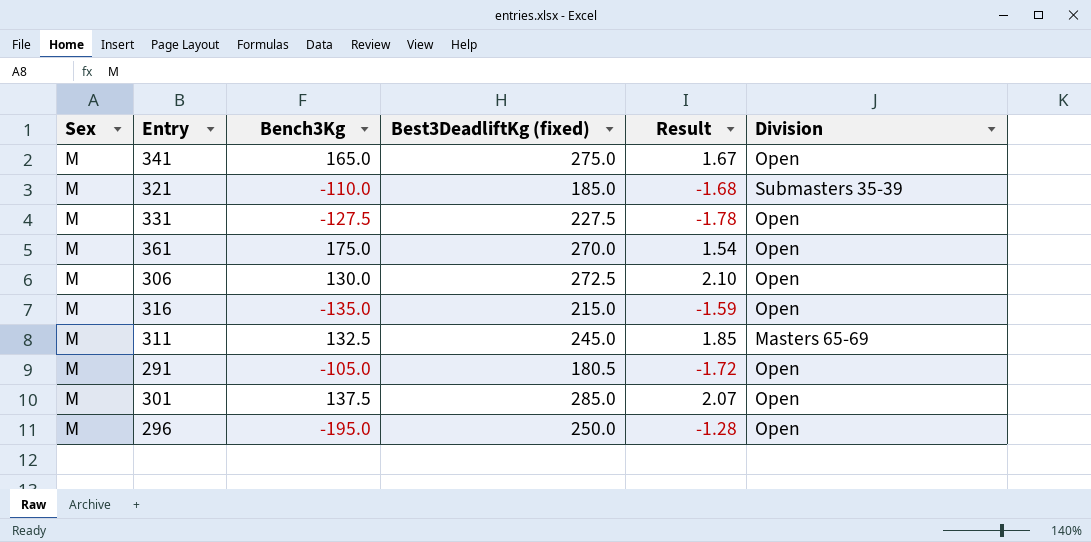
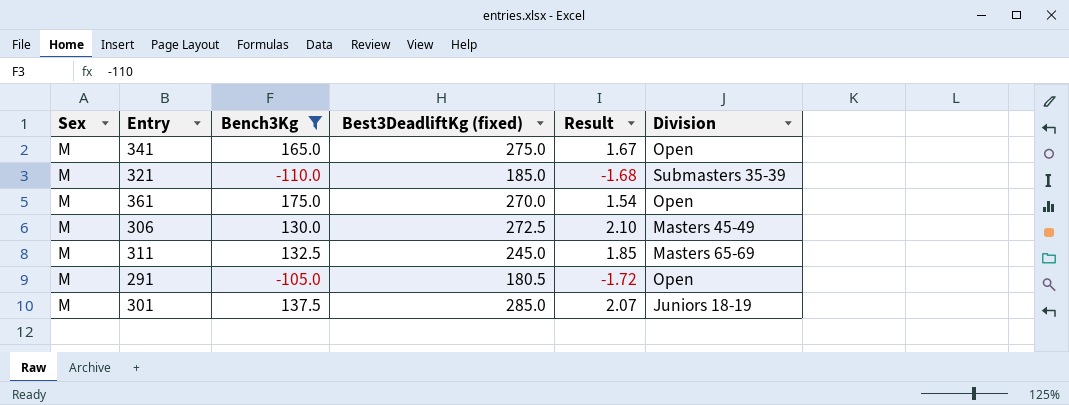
filter: none -> Bench3Kg >= -110.0
306 | Division: Open -> Masters 45-49
301 | Division: Open -> Juniors 18-19

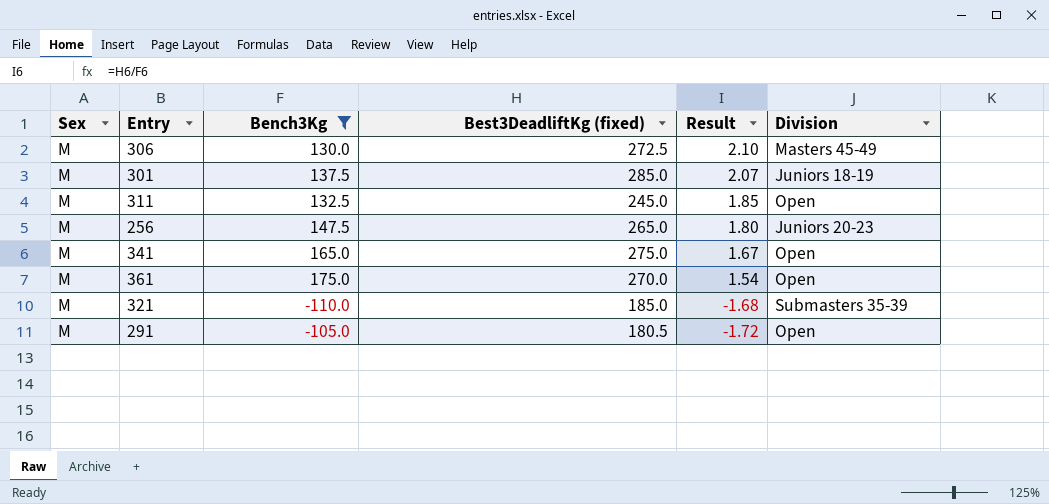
row order: none -> Result descending
311 | Division: Masters 65-69 -> Open
row 256: none -> M | 147.5 | 265.0 | 1.80 | Juniors 20-23

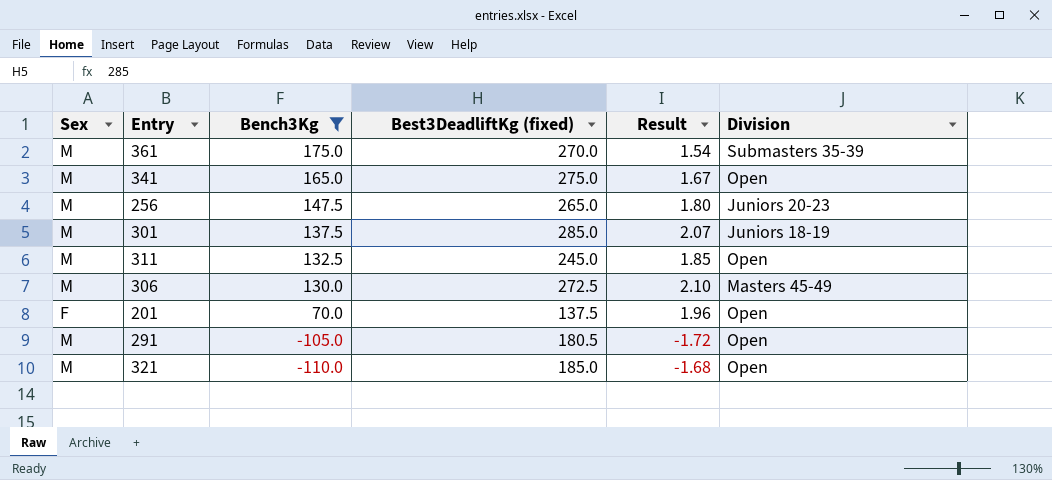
row order: Result descending -> Bench3Kg descending
361 | Division: Open -> Submasters 35-39
row 201: none -> F | 70.0 | 137.5 | 1.96 | Open
321 | Division: Submasters 35-39 -> Open

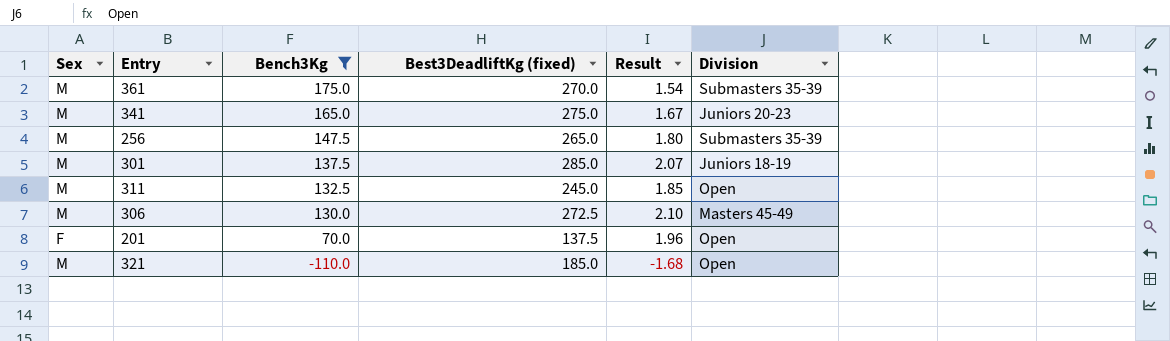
row 291: M | -105.0 | 180.5 | -1.72 | Open -> none
341 | Division: Open -> Juniors 20-23
256 | Division: Juniors 20-23 -> Submasters 35-39

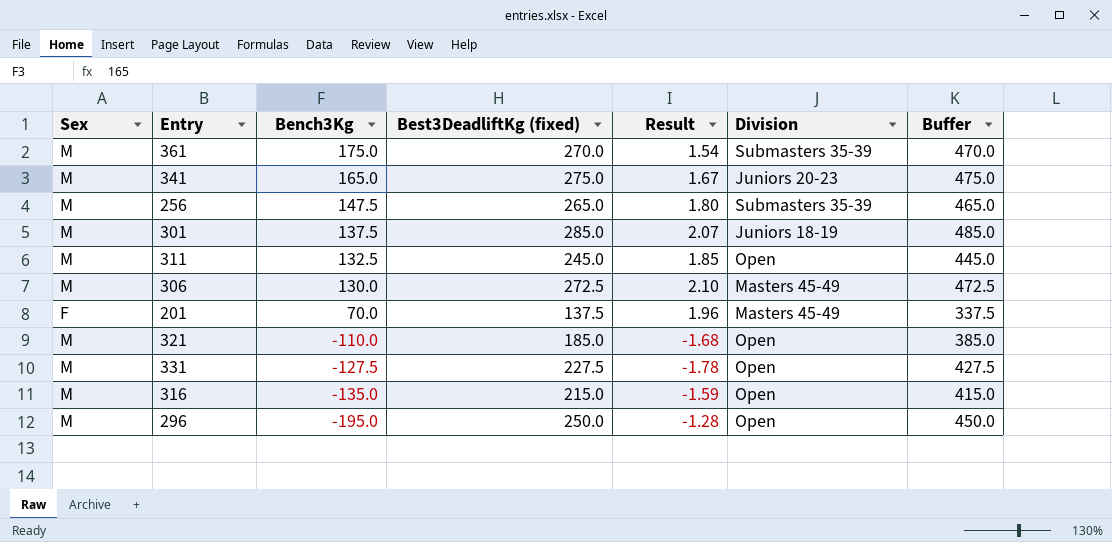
filter: Bench3Kg >= -110.0 -> none
column Buffer | formula: none -> [Best3DeadliftKg (fixed)] + 200
201 | Division: Open -> Masters 45-49

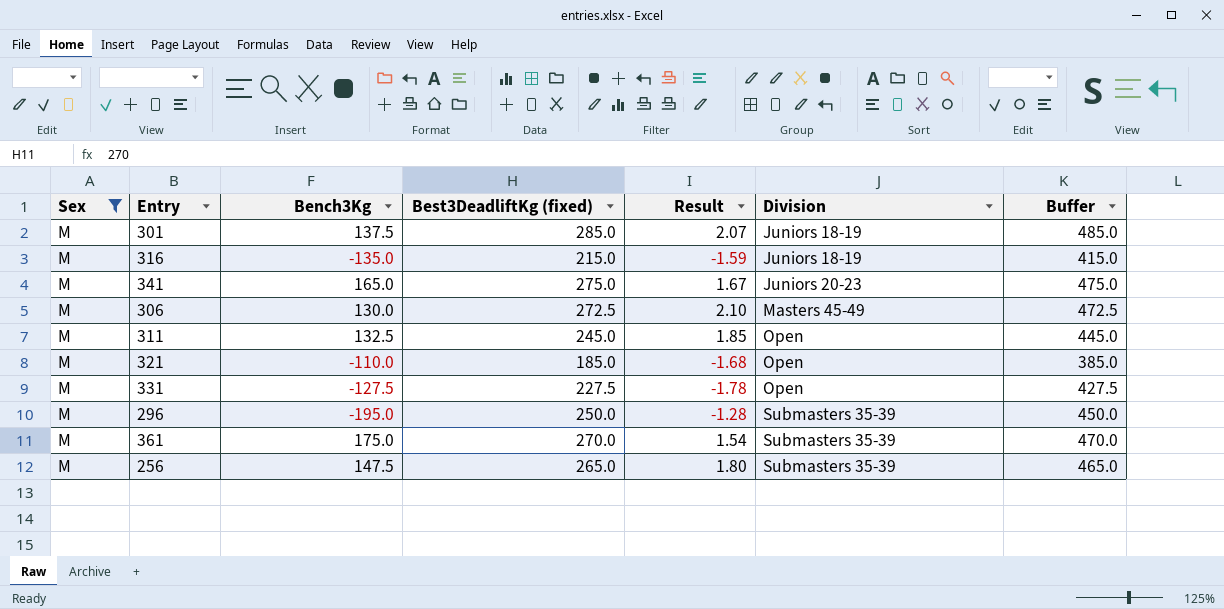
filter: none -> Sex = M
row order: Bench3Kg descending -> Division ascending
316 | Division: Open -> Juniors 18-19
296 | Division: Open -> Submasters 35-39

